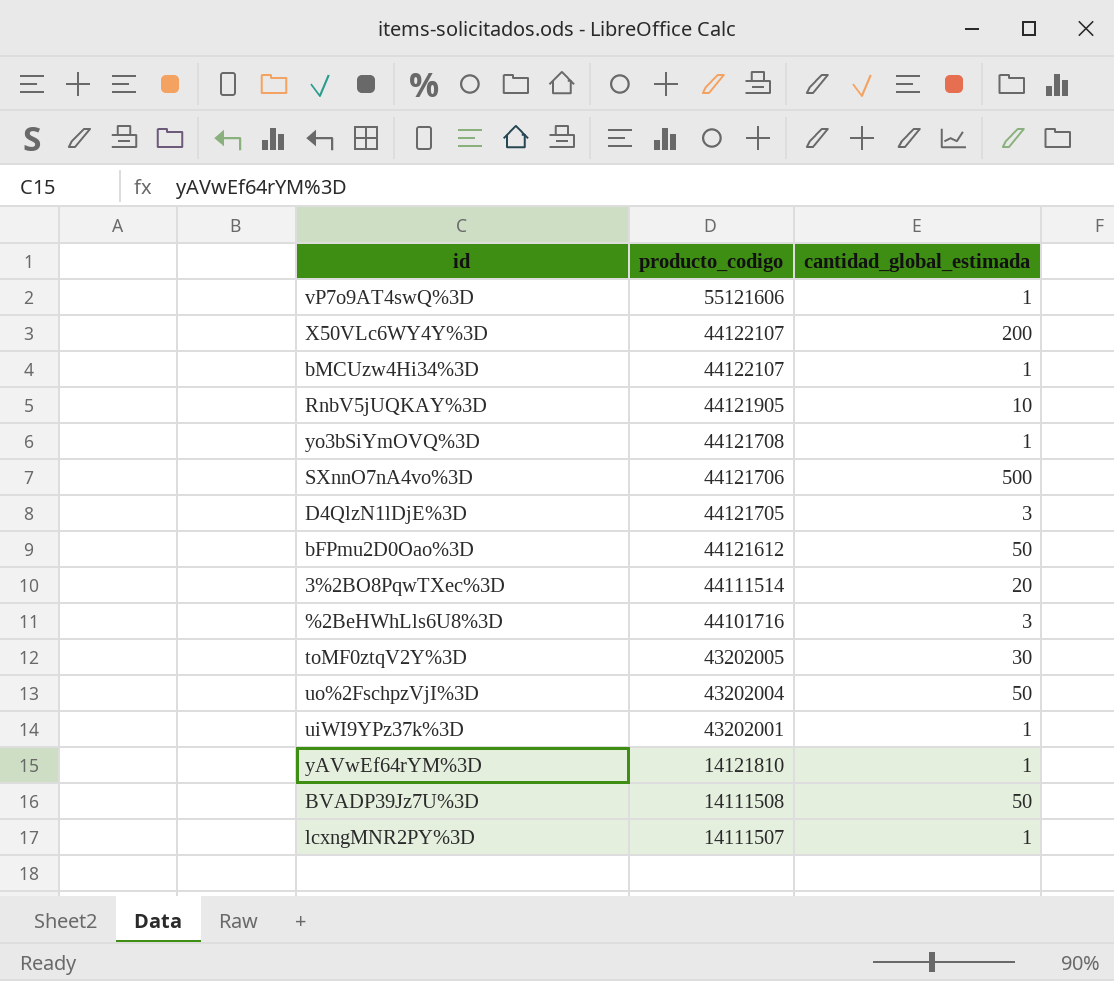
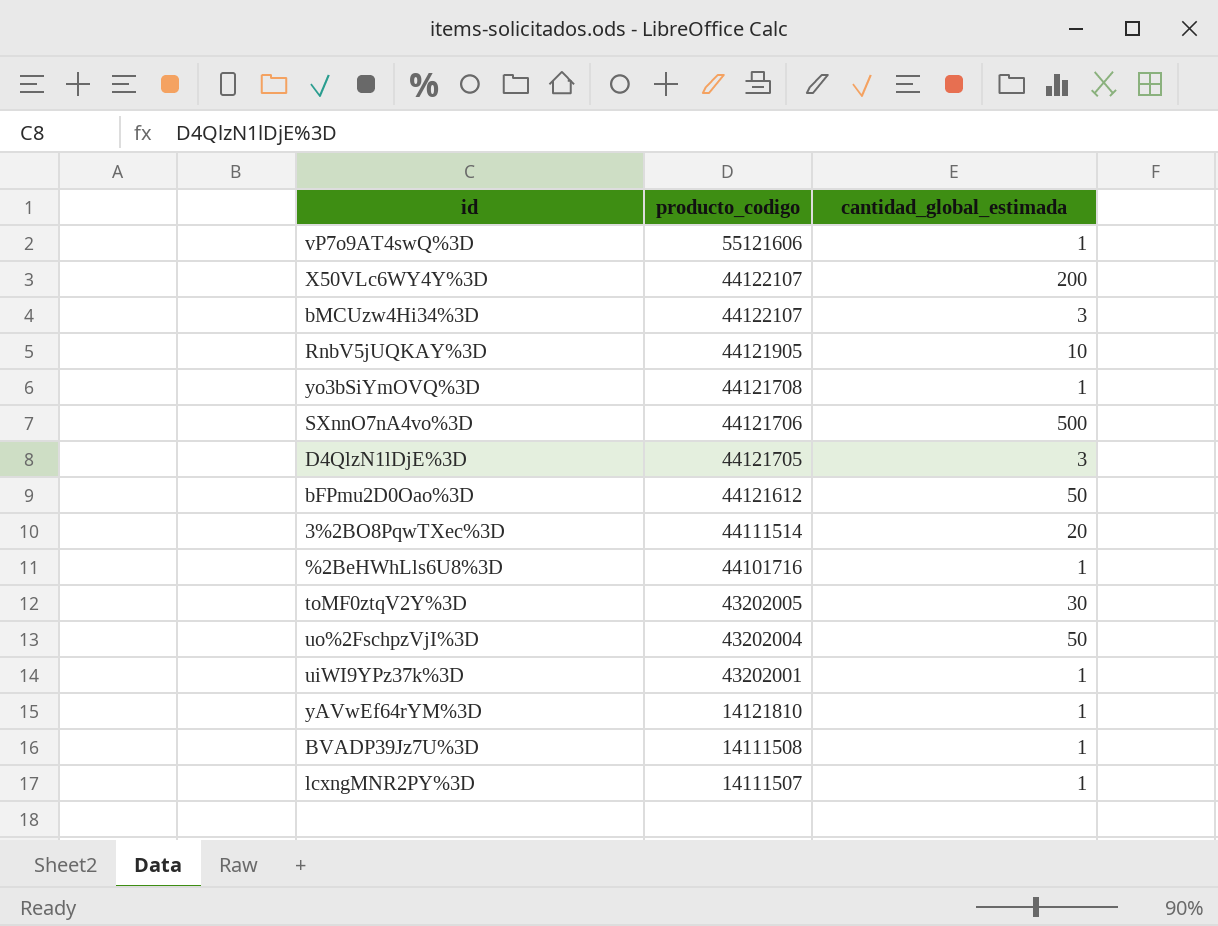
bMCUzw4Hi34%3D | cantidad_global_estimada: 1 -> 3
%2BeHWhLls6U8%3D | cantidad_global_estimada: 3 -> 1
BVADP39Jz7U%3D | cantidad_global_estimada: 50 -> 1

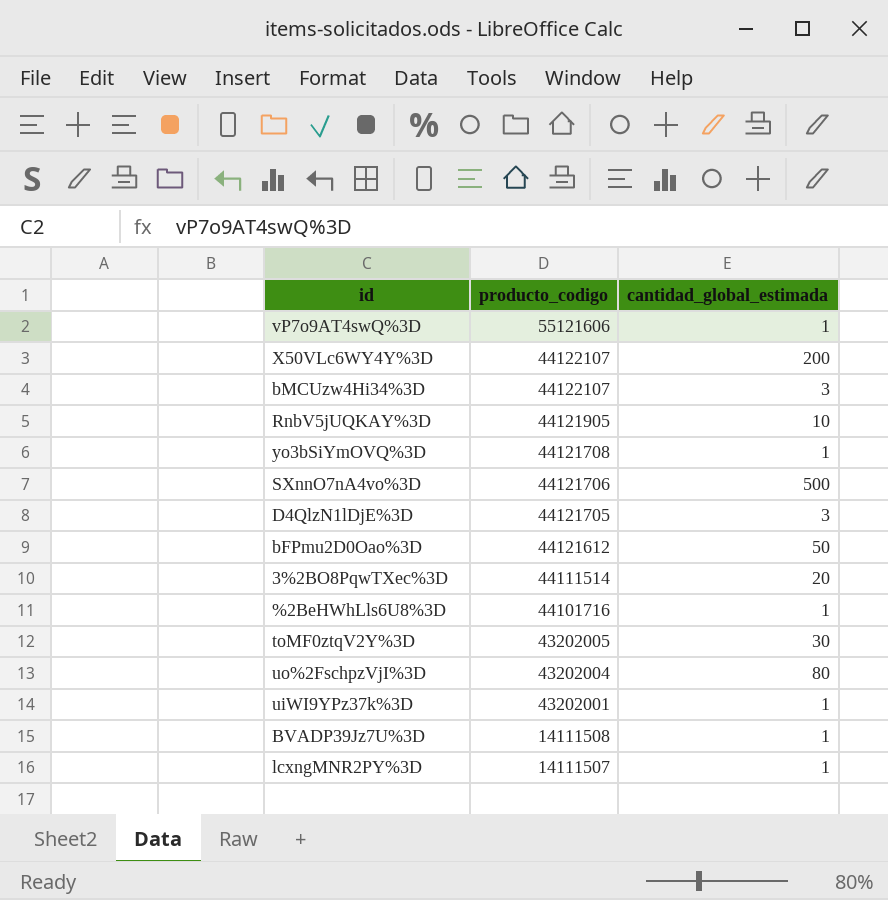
row yAVwEf64rYM%3D: 14121810 | 1 -> none
uo%2FschpzVjI%3D | cantidad_global_estimada: 50 -> 80

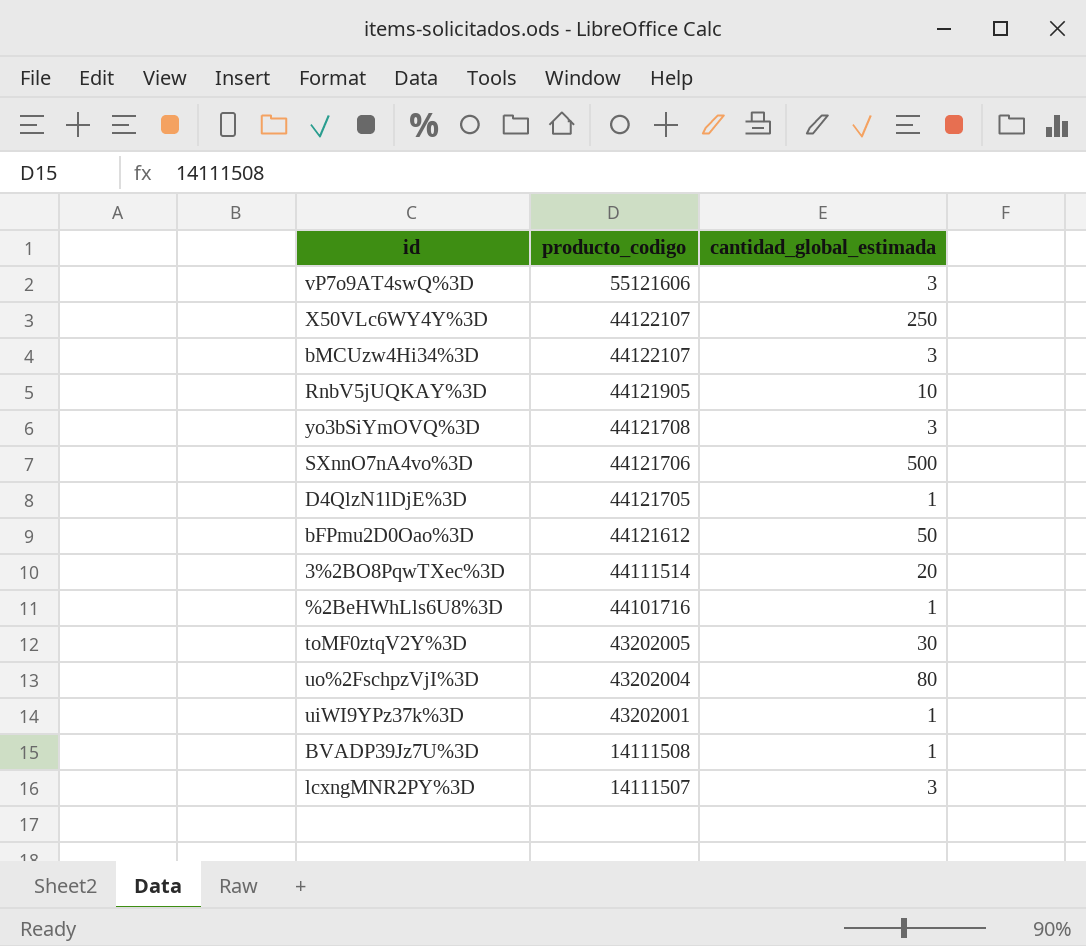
vP7o9AT4swQ%3D | cantidad_global_estimada: 1 -> 3
X50VLc6WY4Y%3D | cantidad_global_estimada: 200 -> 250
yo3bSiYmOVQ%3D | cantidad_global_estimada: 1 -> 3
D4QlzN1lDjE%3D | cantidad_global_estimada: 3 -> 1
lcxngMNR2PY%3D | cantidad_global_estimada: 1 -> 3

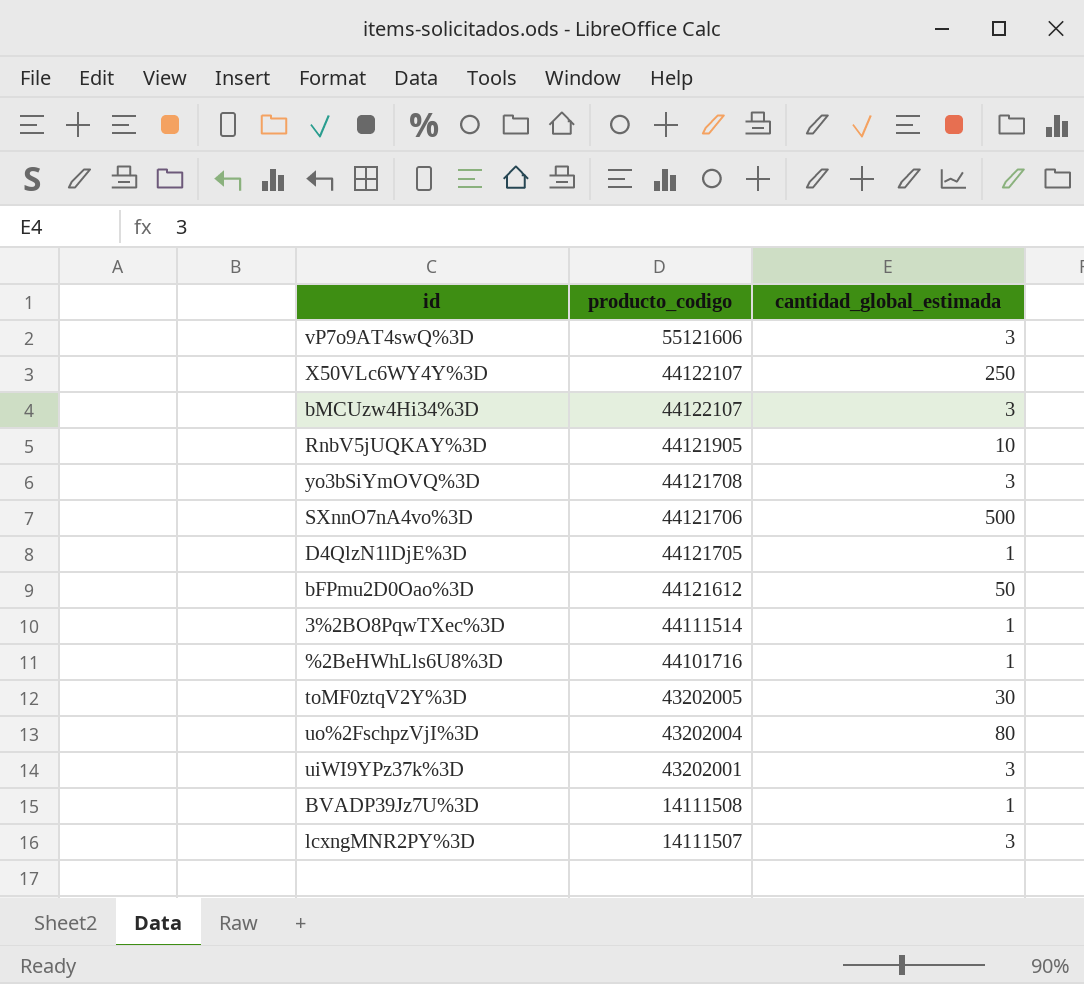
3%2BO8PqwTXec%3D | cantidad_global_estimada: 20 -> 1
uiWI9YPz37k%3D | cantidad_global_estimada: 1 -> 3

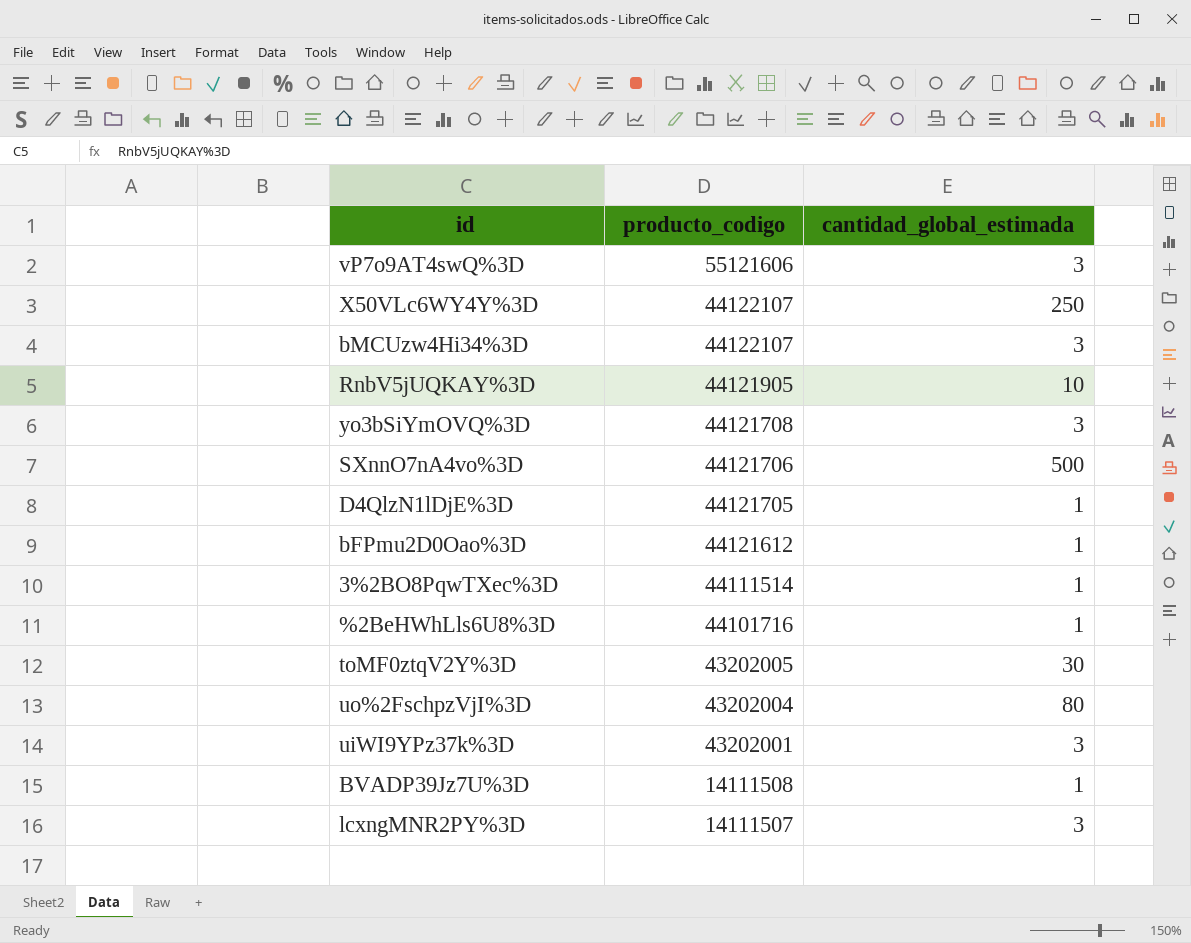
bFPmu2D0Oao%3D | cantidad_global_estimada: 50 -> 1

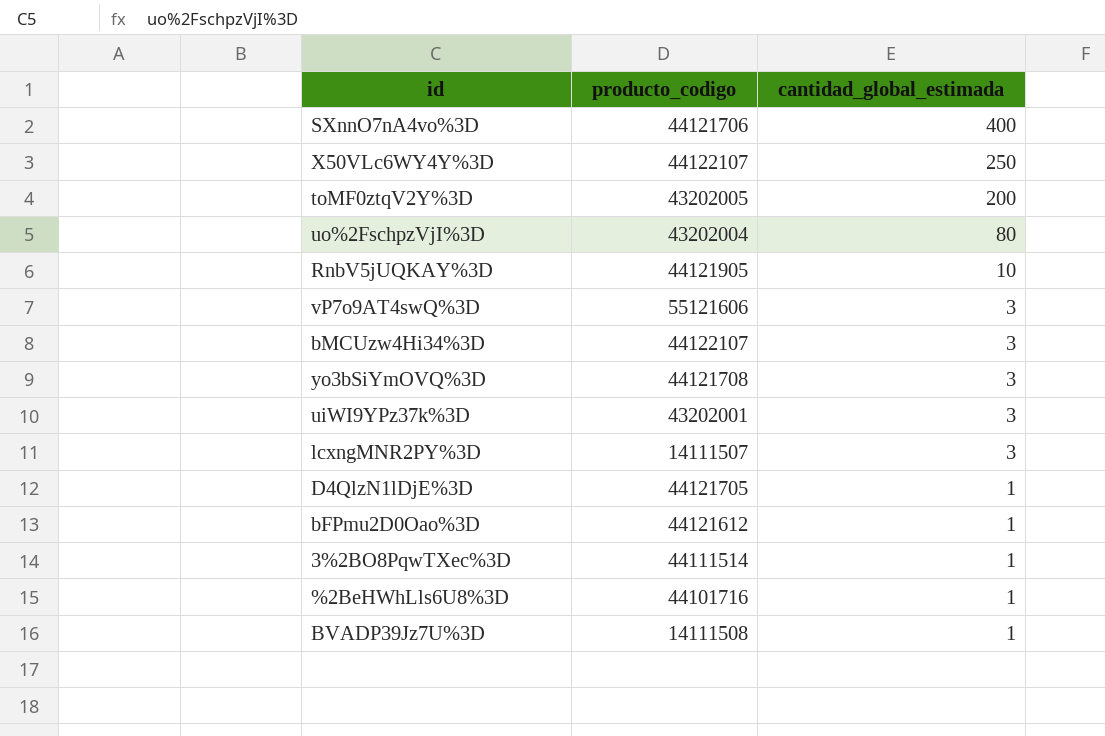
row order: producto_codigo descending -> cantidad_global_estimada descending
SXnnO7nA4vo%3D | cantidad_global_estimada: 500 -> 400
toMF0ztqV2Y%3D | cantidad_global_estimada: 30 -> 200

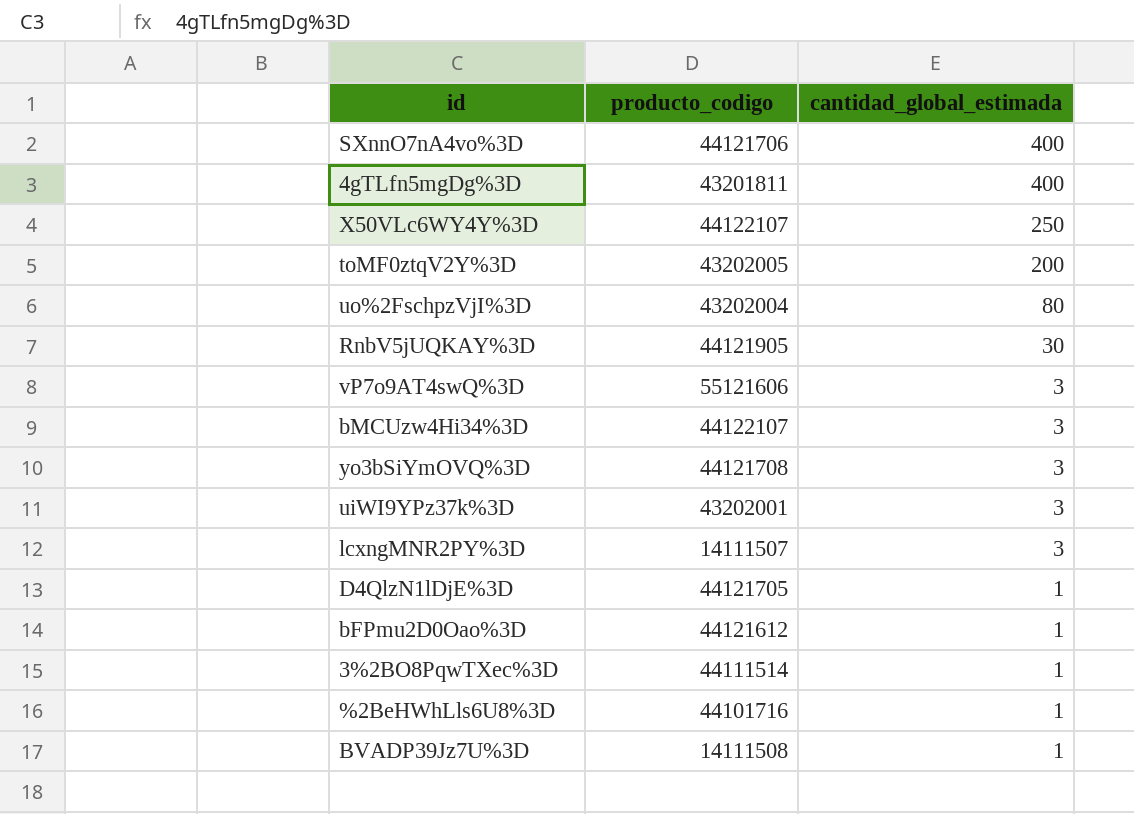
row 4gTLfn5mgDg%3D: none -> 43201811 | 400
RnbV5jUQKAY%3D | cantidad_global_estimada: 10 -> 30

